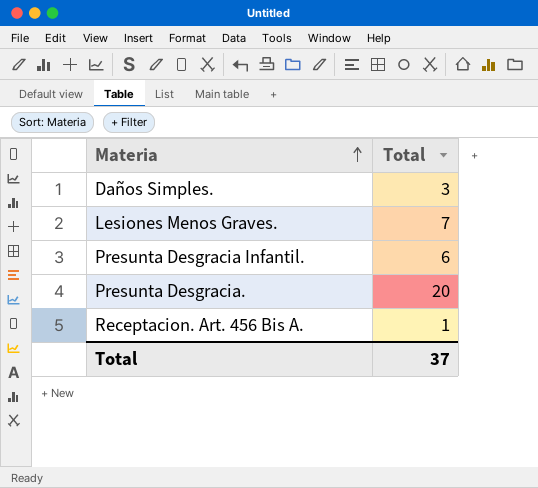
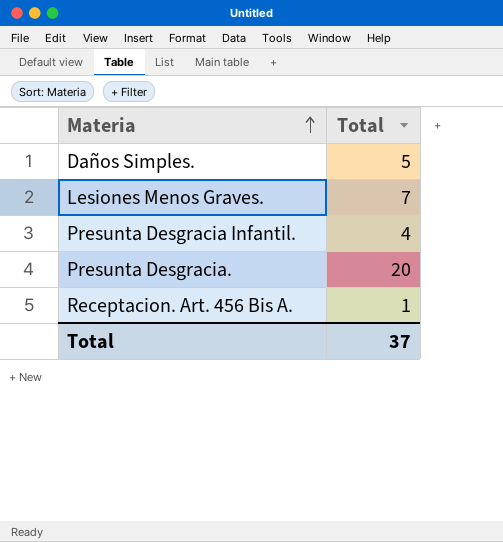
Daños Simples. | Total: 3 -> 5
Presunta Desgracia Infantil. | Total: 6 -> 4

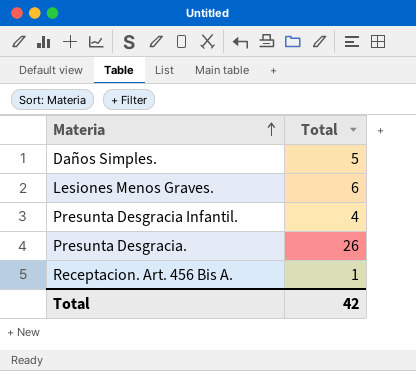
Lesiones Menos Graves. | Total: 7 -> 6
Presunta Desgracia. | Total: 20 -> 26
Total | Total: 37 -> 42

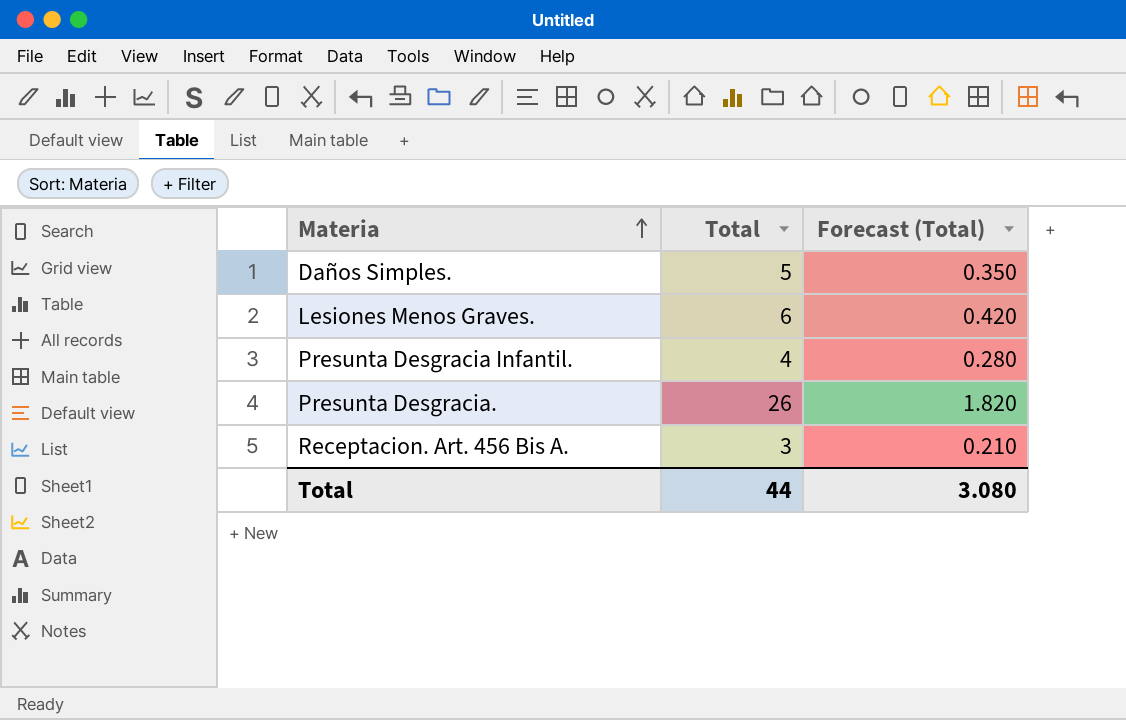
column Forecast (Total) | formula: none -> [Total] * 0.07
Receptacion. Art. 456 Bis A. | Total: 1 -> 3
Total | Total: 42 -> 44

